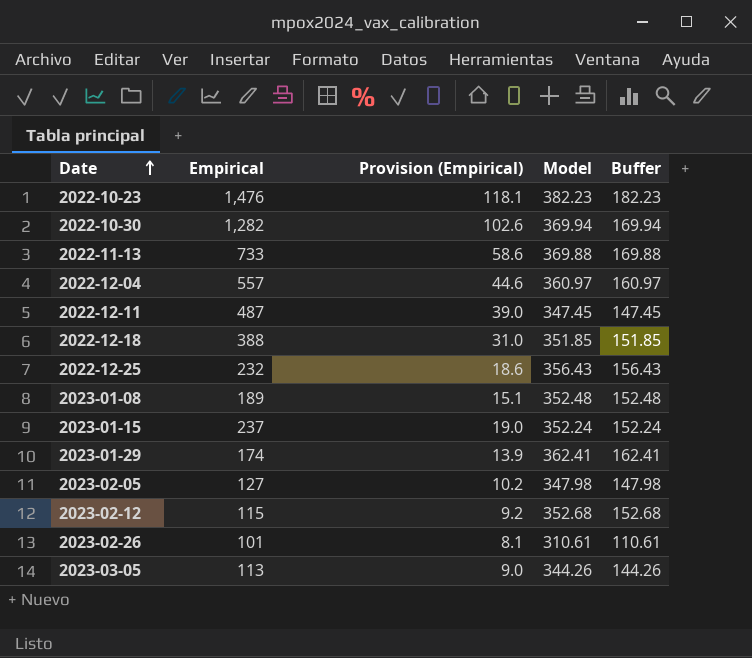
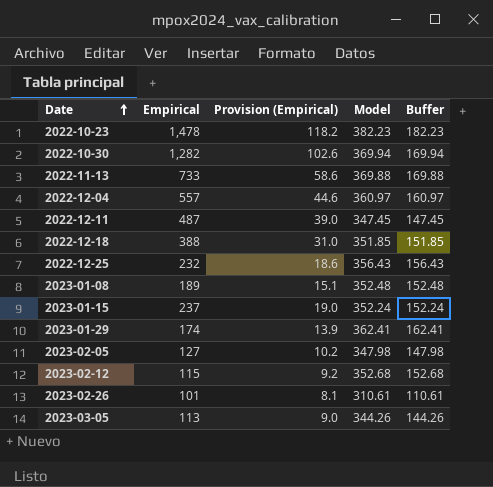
2022-10-23 | Empirical: 1,476 -> 1,478
2022-10-23 | Provision (Empirical): 118.1 -> 118.2

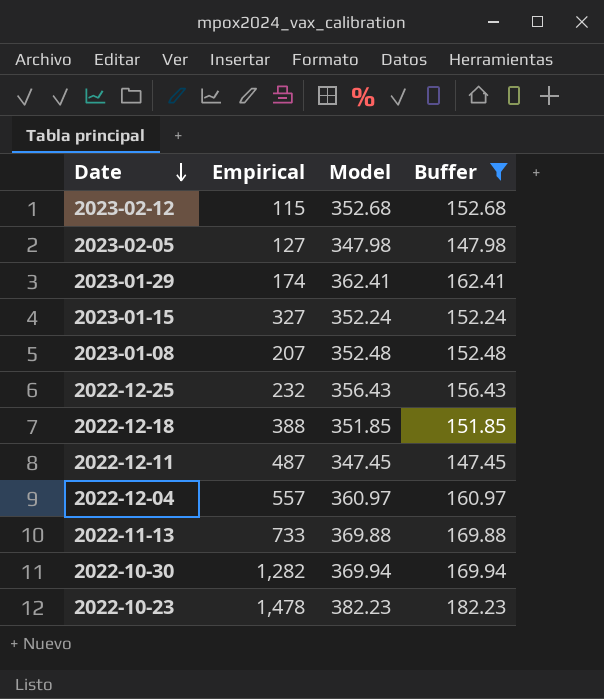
filter: none -> Buffer >= 147.45
row order: Date ascending -> Date descending
column Provision (Empirical) | formula: [Empirical] * 0.08 -> none
2023-01-15 | Empirical: 237 -> 327
2023-01-08 | Empirical: 189 -> 207

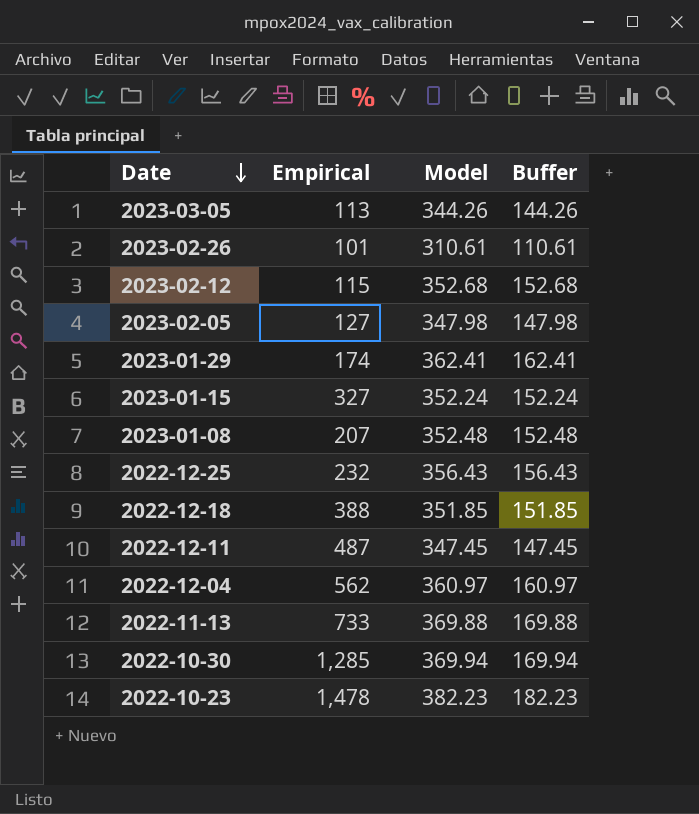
filter: Buffer >= 147.45 -> none
2022-12-04 | Empirical: 557 -> 562
2022-10-30 | Empirical: 1,282 -> 1,285

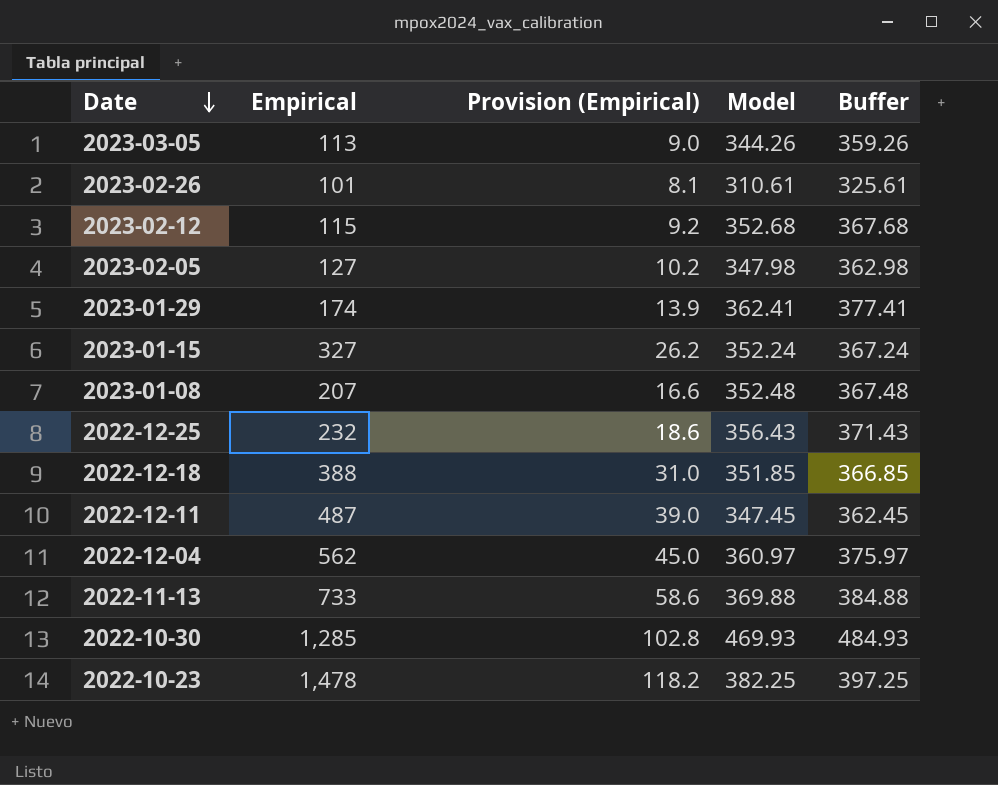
column Provision (Empirical) | formula: none -> [Empirical] * 0.08
column Buffer | formula: [Model] - 200 -> [Model] + 15
2022-10-30 | Model: 369.94 -> 469.93
2022-10-23 | Model: 382.23 -> 382.25

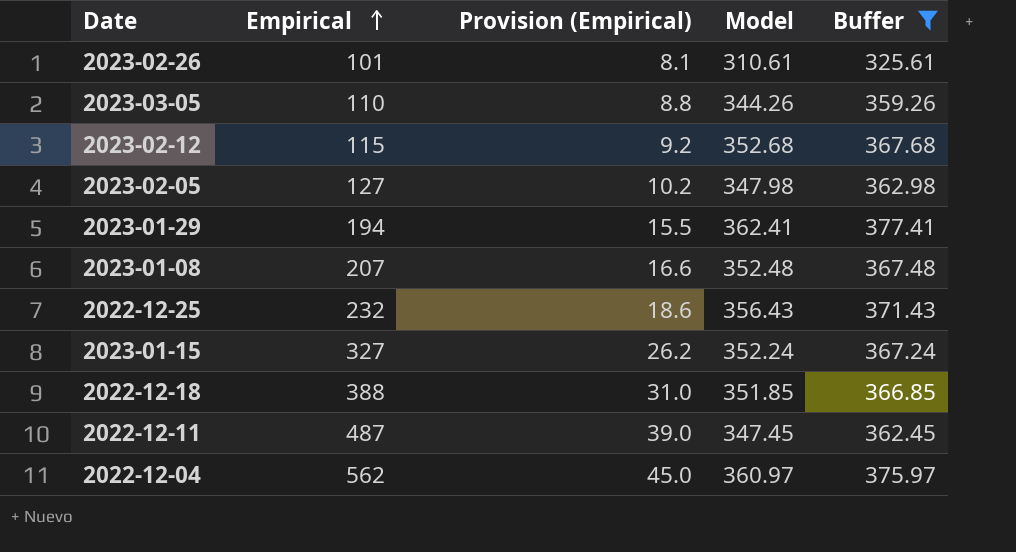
filter: none -> Buffer <= 377.41
row order: Date descending -> Empirical ascending
2023-03-05 | Empirical: 113 -> 110
2023-03-05 | Provision (Empirical): 9.0 -> 8.8
2023-01-29 | Empirical: 174 -> 194
2023-01-29 | Provision (Empirical): 13.9 -> 15.5

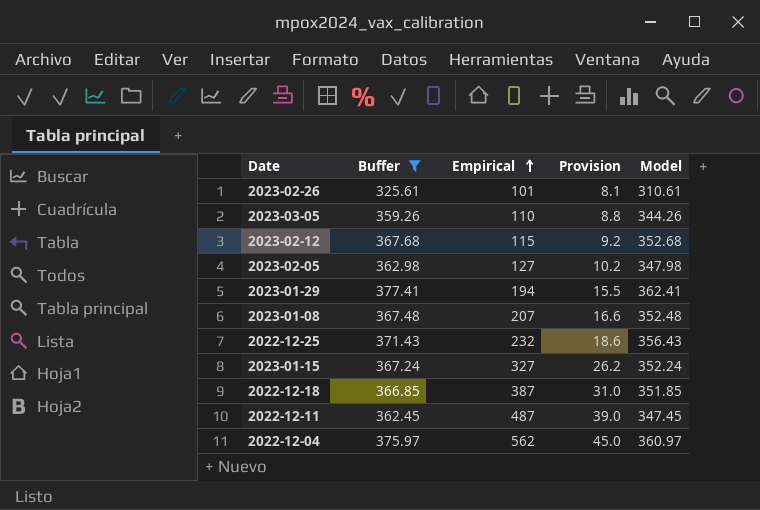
column Buffer | position: 5 -> 2
column name: Provision (Empirical) -> Provision
2022-12-18 | Empirical: 388 -> 387

